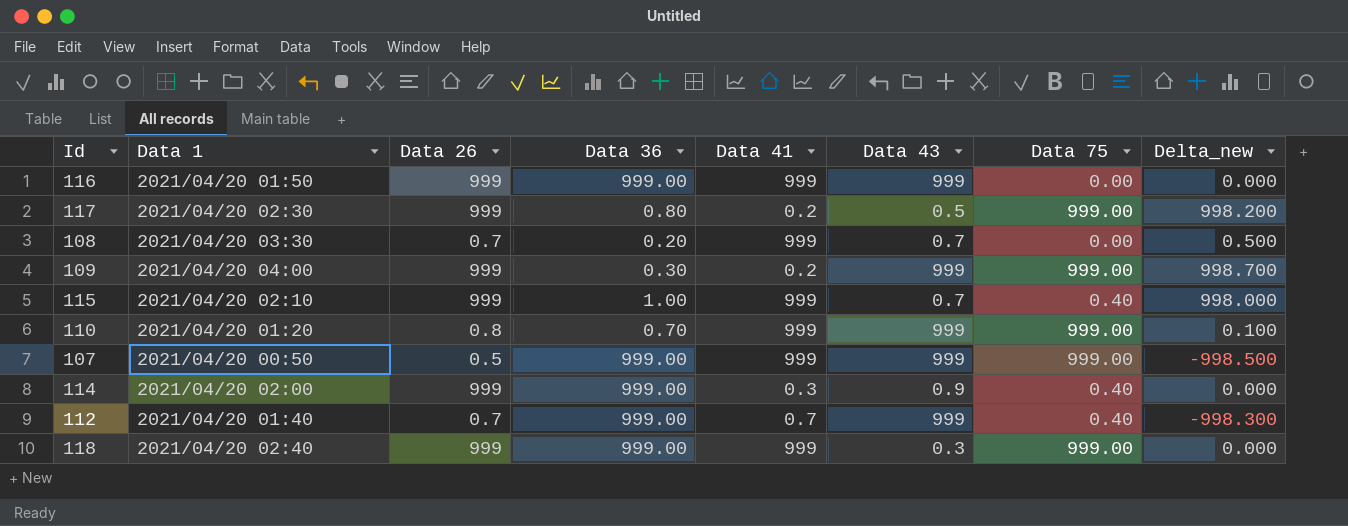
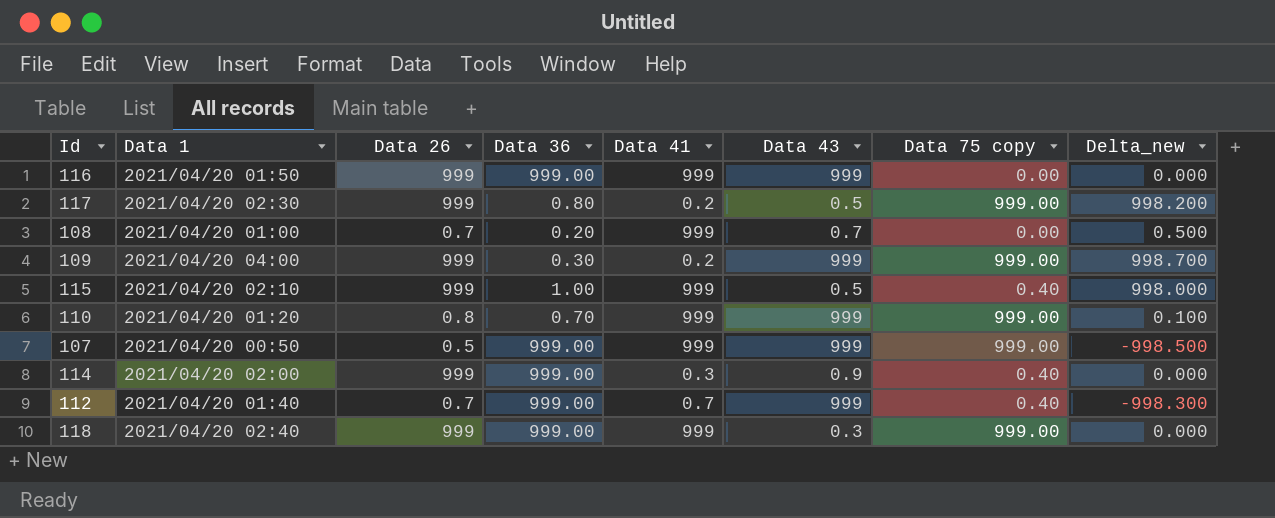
column name: Data 75 -> Data 75 copy
108 | Data 1: 2021/04/20 03:30 -> 2021/04/20 01:00
115 | Data 43: 0.7 -> 0.5

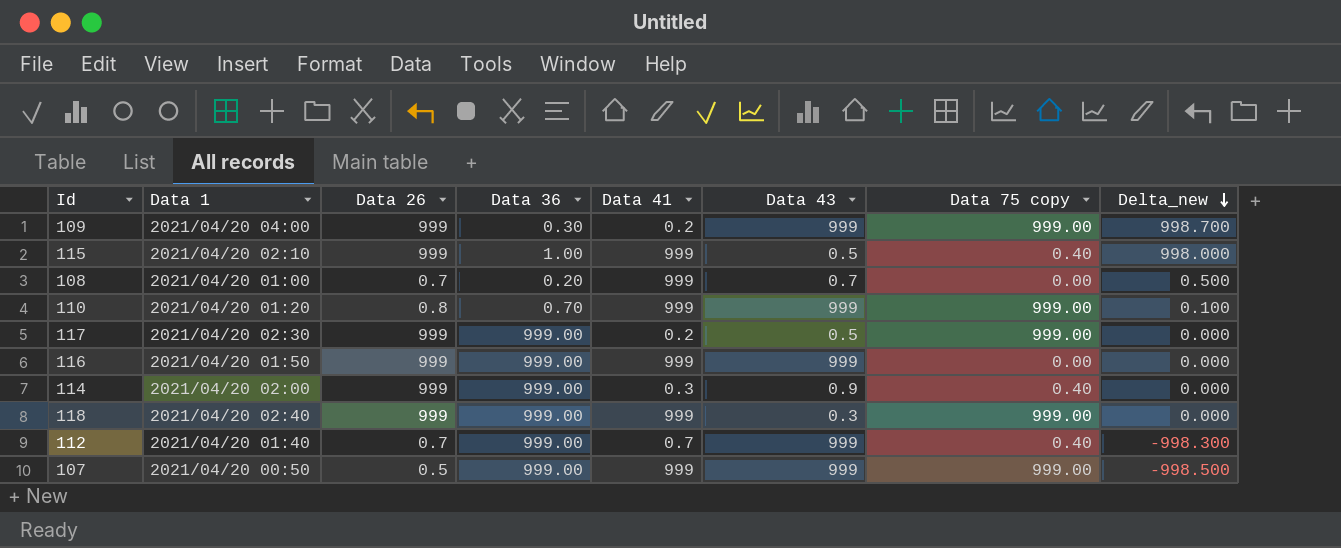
row order: none -> Delta_new descending
117 | Data 36: 0.80 -> 999.00
117 | Delta_new: 998.200 -> 0.000

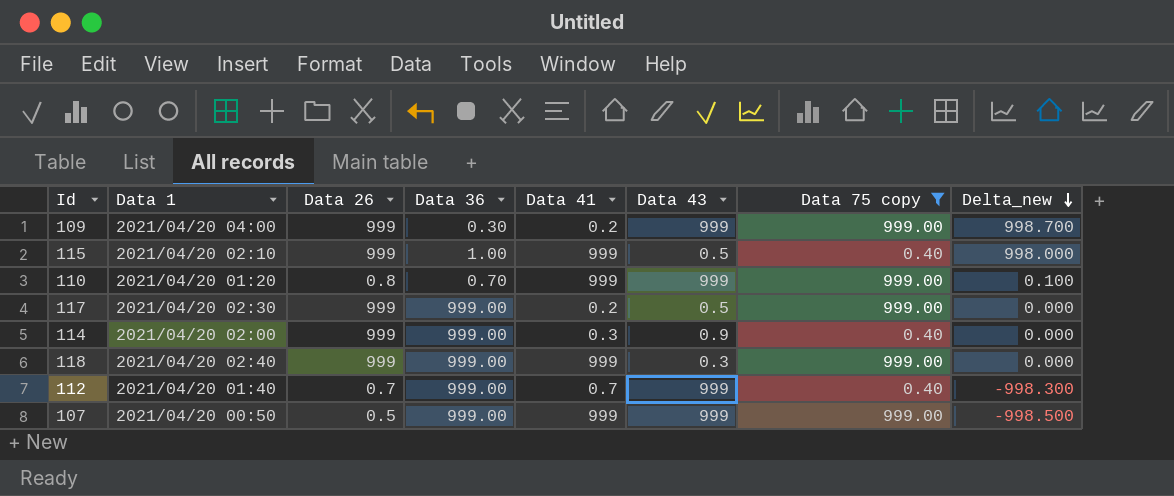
filter: none -> Data 75 copy != 0.00

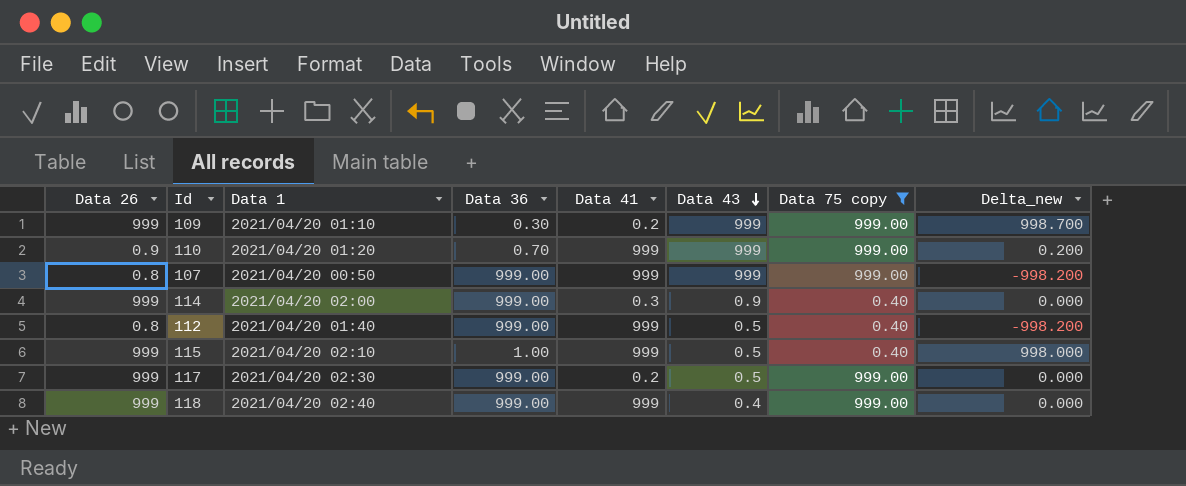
row order: Delta_new descending -> Data 43 descending
column Data 26 | position: 3 -> 1
109 | Data 1: 2021/04/20 04:00 -> 2021/04/20 01:10
110 | Data 26: 0.8 -> 0.9
110 | Delta_new: 0.100 -> 0.200
107 | Data 26: 0.5 -> 0.8
107 | Delta_new: -998.500 -> -998.200
112 | Data 26: 0.7 -> 0.8
112 | Data 41: 0.7 -> 999
112 | Data 43: 999 -> 0.5
112 | Delta_new: -998.300 -> -998.200
118 | Data 43: 0.3 -> 0.4

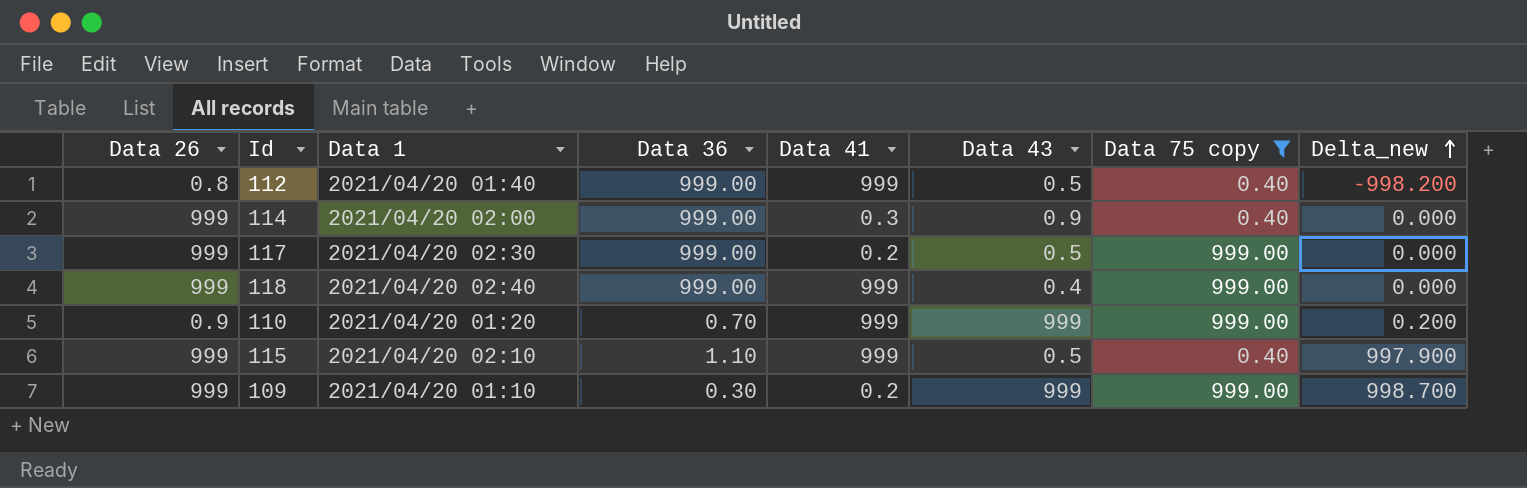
row order: Data 43 descending -> Delta_new ascending
row 107: 0.8 | 2021/04/20 00:50 | 999.00 | 999 | 999 | 999.00 | -998.200 -> none
115 | Data 36: 1.00 -> 1.10
115 | Delta_new: 998.000 -> 997.900

